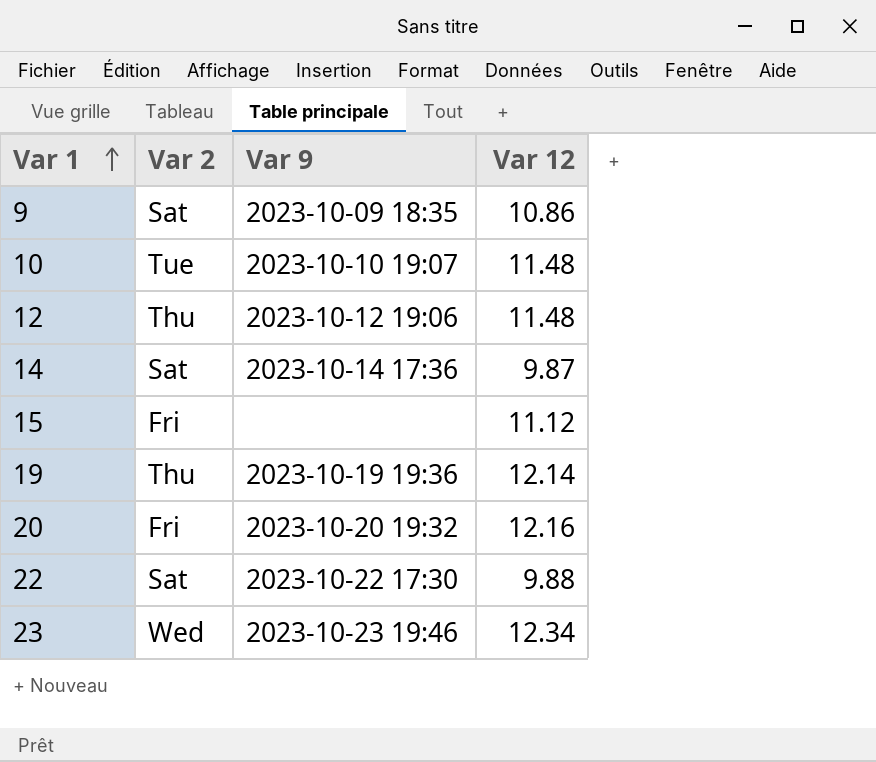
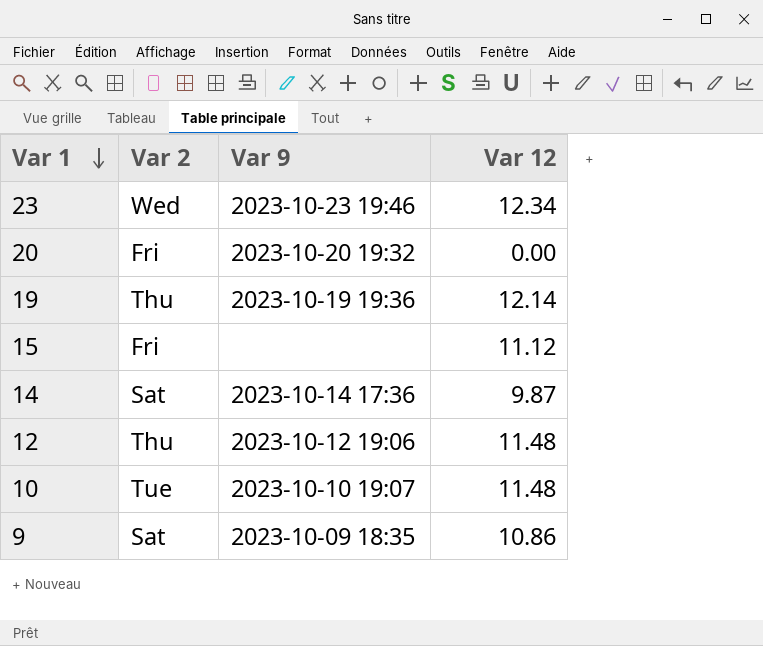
row order: Var 1 ascending -> Var 1 descending
row 22: Sat | 2023-10-22 17:30 | 9.88 -> none
20 | Var 12: 12.16 -> 0.00

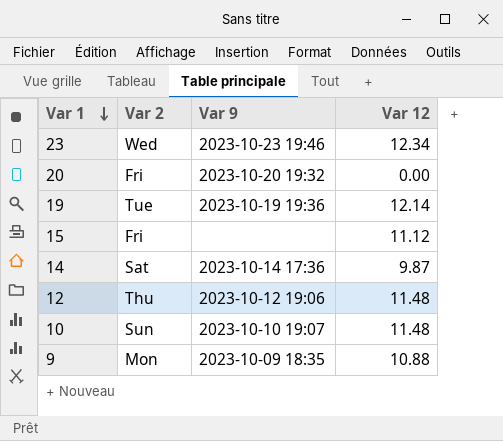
19 | Var 2: Thu -> Tue
10 | Var 2: Tue -> Sun
9 | Var 2: Sat -> Mon
9 | Var 12: 10.86 -> 10.88

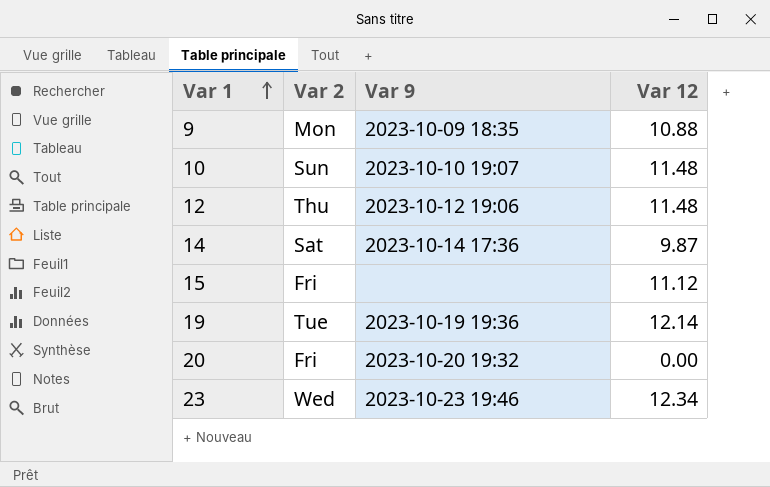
row order: Var 1 descending -> Var 1 ascending

